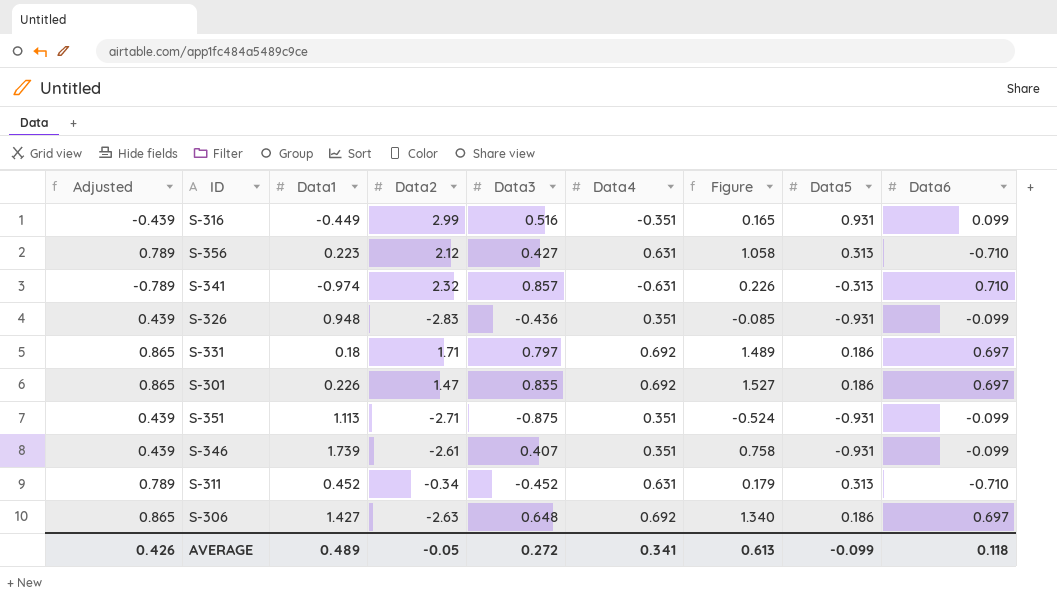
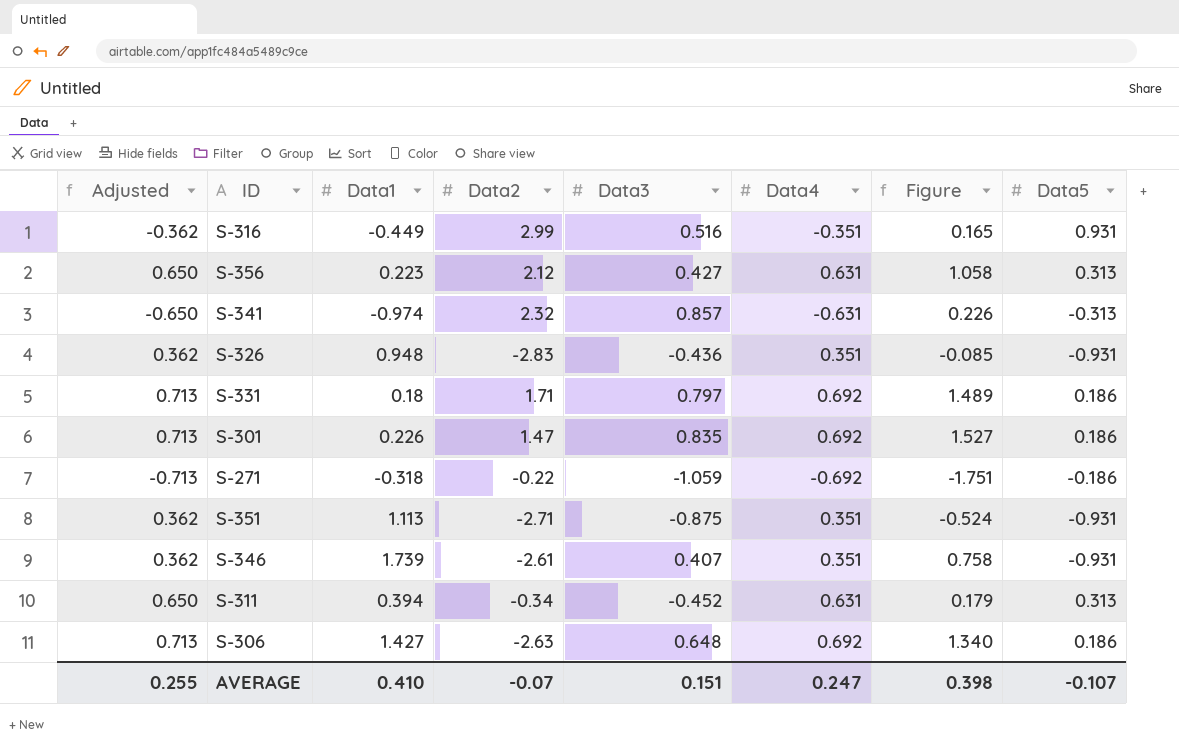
column Data6 | position: 9 -> none
column Adjusted | formula: [Data4] * 1.25 -> [Data4] * 1.03
row S-271: none -> -0.713 | -0.318 | -0.22 | -1.059 | -0.692 | -1.751 | -0.186
S-311 | Data1: 0.452 -> 0.394
AVERAGE | Adjusted: 0.426 -> 0.255
AVERAGE | Data1: 0.489 -> 0.410
AVERAGE | Data2: -0.05 -> -0.07
AVERAGE | Data3: 0.272 -> 0.151
AVERAGE | Data4: 0.341 -> 0.247
AVERAGE | Figure: 0.613 -> 0.398
AVERAGE | Data5: -0.099 -> -0.107

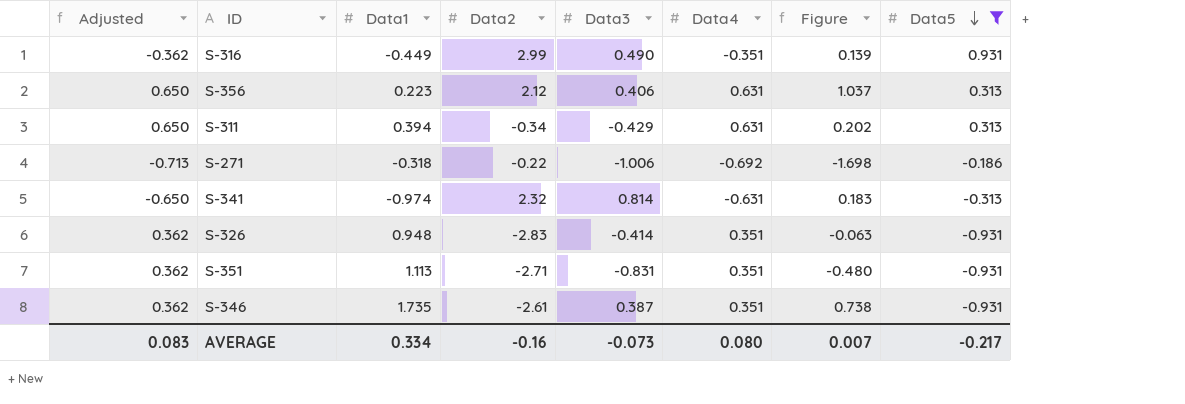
filter: none -> Data5 != 0.186
row order: none -> Data5 descending
S-316 | Data3: 0.516 -> 0.490
S-316 | Figure: 0.165 -> 0.139
S-356 | Data3: 0.427 -> 0.406
S-356 | Figure: 1.058 -> 1.037
S-311 | Data3: -0.452 -> -0.429
S-311 | Figure: 0.179 -> 0.202
S-271 | Data3: -1.059 -> -1.006
S-271 | Figure: -1.751 -> -1.698
S-341 | Data3: 0.857 -> 0.814
S-341 | Figure: 0.226 -> 0.183
S-326 | Data3: -0.436 -> -0.414
S-326 | Figure: -0.085 -> -0.063
S-351 | Data3: -0.875 -> -0.831
S-351 | Figure: -0.524 -> -0.480
S-346 | Data1: 1.739 -> 1.735
S-346 | Data3: 0.407 -> 0.387
S-346 | Figure: 0.758 -> 0.738
AVERAGE | Adjusted: 0.255 -> 0.083
AVERAGE | Data1: 0.410 -> 0.334
AVERAGE | Data2: -0.07 -> -0.16
AVERAGE | Data3: 0.151 -> -0.073
AVERAGE | Data4: 0.247 -> 0.080
AVERAGE | Figure: 0.398 -> 0.007
AVERAGE | Data5: -0.107 -> -0.217

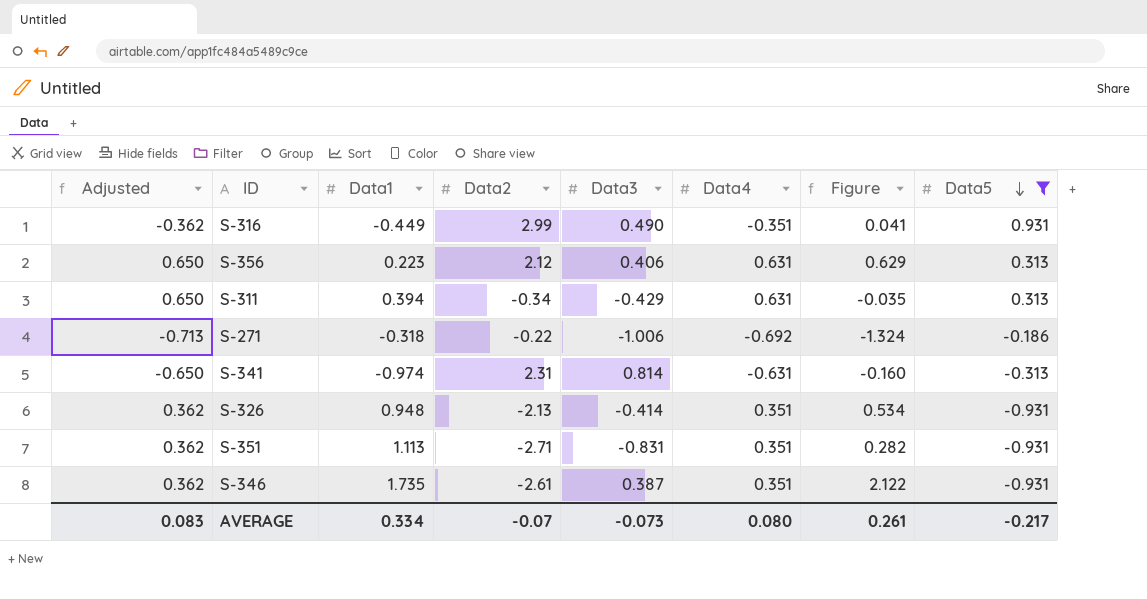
column Figure | formula: [Data3] + [Data4] -> [Data1] + [Data3]
S-341 | Data2: 2.32 -> 2.31
S-326 | Data2: -2.83 -> -2.13
AVERAGE | Data2: -0.16 -> -0.07
AVERAGE | Figure: 0.007 -> 0.261

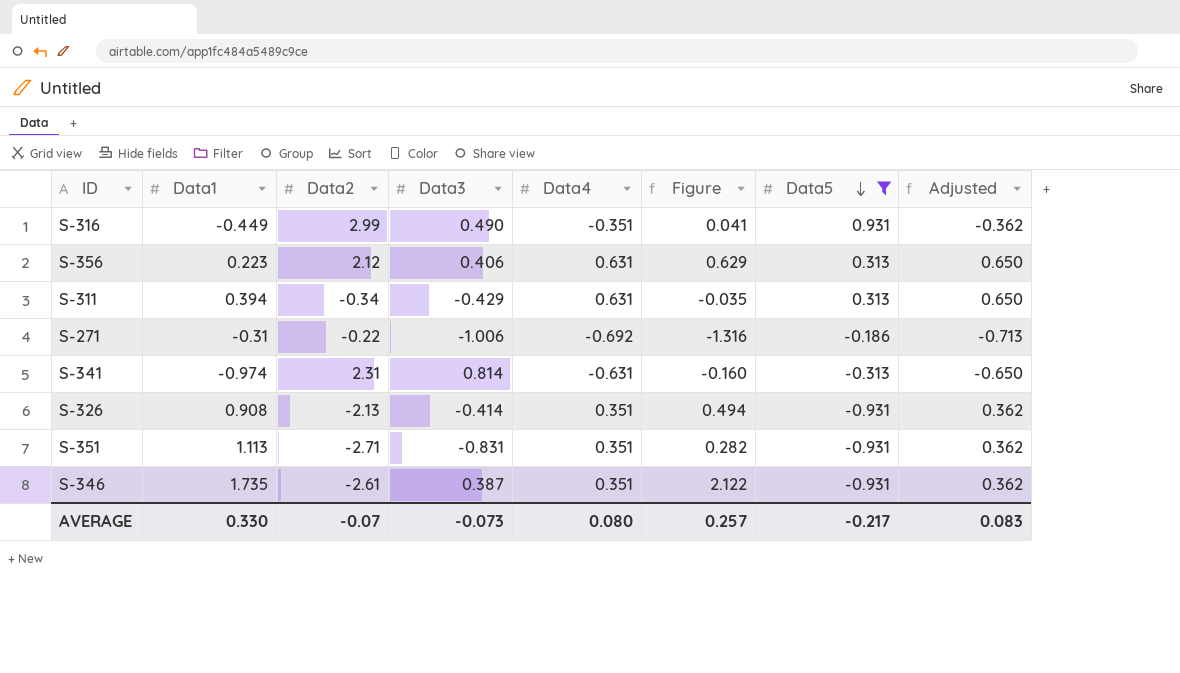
column Adjusted | position: 1 -> 8
S-271 | Data1: -0.318 -> -0.31
S-271 | Figure: -1.324 -> -1.316
S-326 | Data1: 0.948 -> 0.908
S-326 | Figure: 0.534 -> 0.494
AVERAGE | Data1: 0.334 -> 0.330
AVERAGE | Figure: 0.261 -> 0.257

